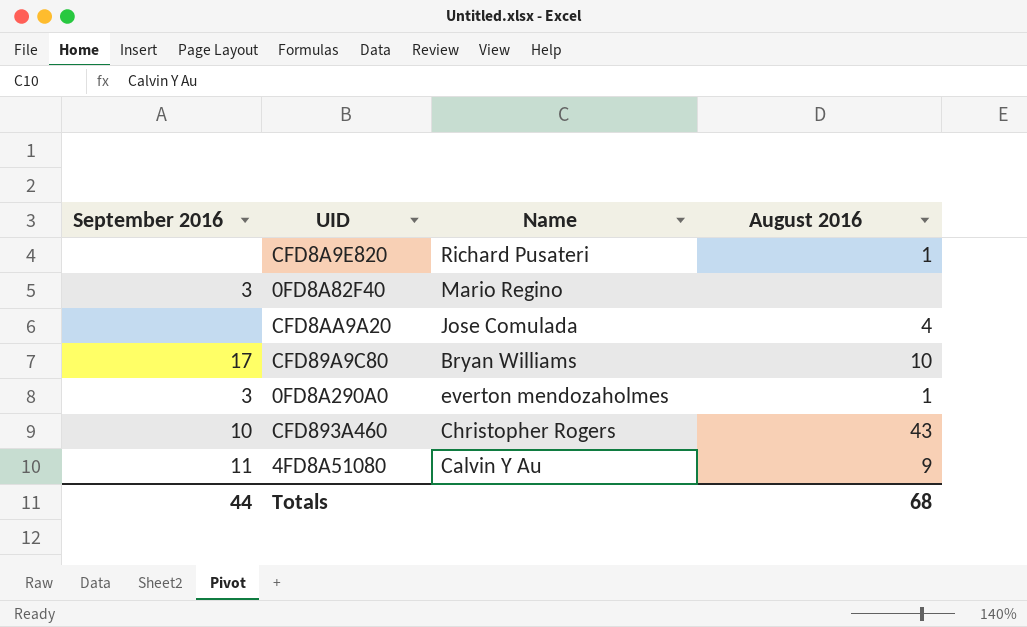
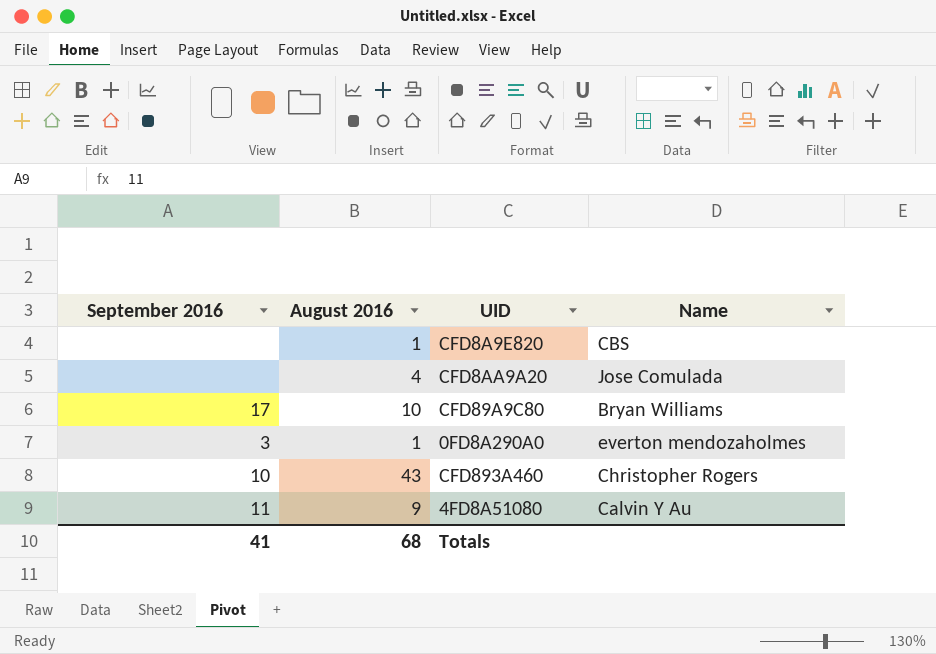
column August 2016 | position: 4 -> 2
row 0FD8A82F40: 3 | Mario Regino | none -> none
CFD8A9E820 | Name: Richard Pusateri -> CBS
Totals | September 2016: 44 -> 41

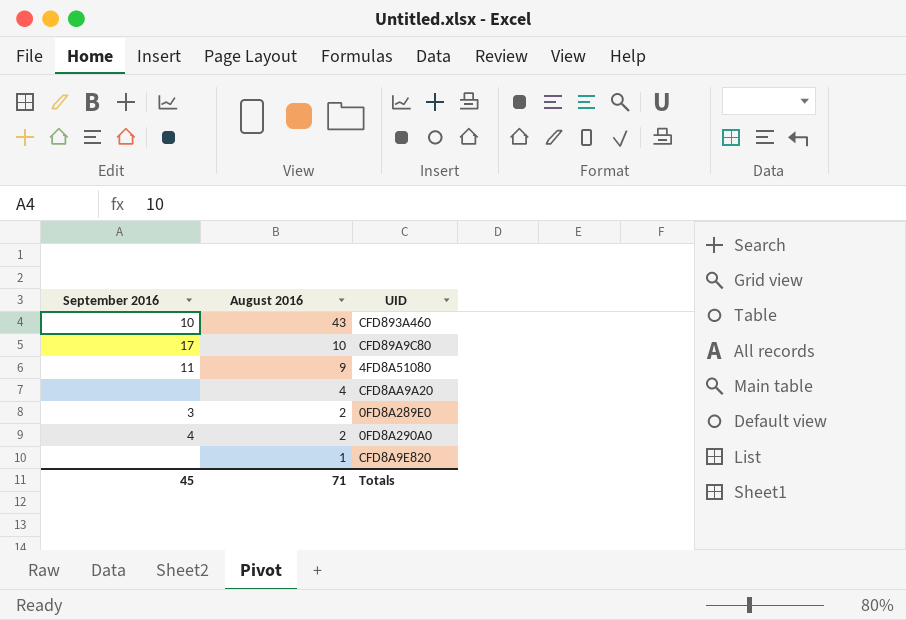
row order: none -> August 2016 descending
column Name | position: 4 -> none
row 0FD8A289E0: none -> 3 | 2
0FD8A290A0 | September 2016: 3 -> 4
0FD8A290A0 | August 2016: 1 -> 2
Totals | September 2016: 41 -> 45
Totals | August 2016: 68 -> 71

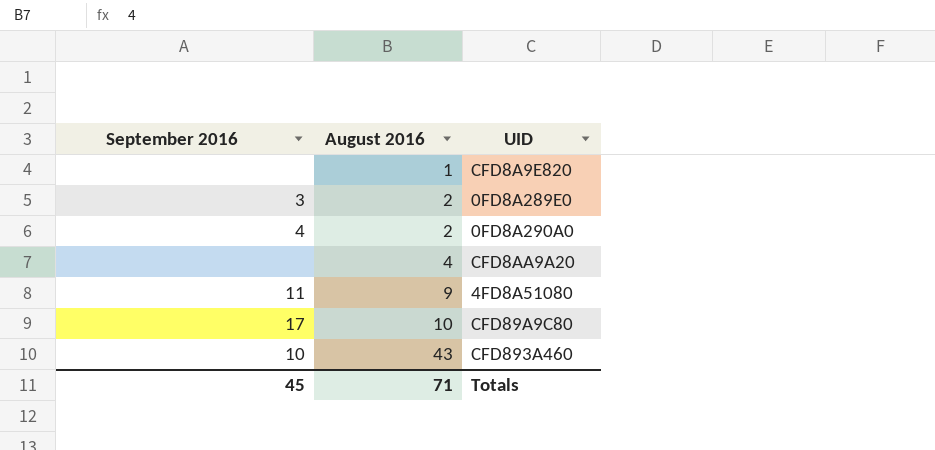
row order: August 2016 descending -> August 2016 ascending

